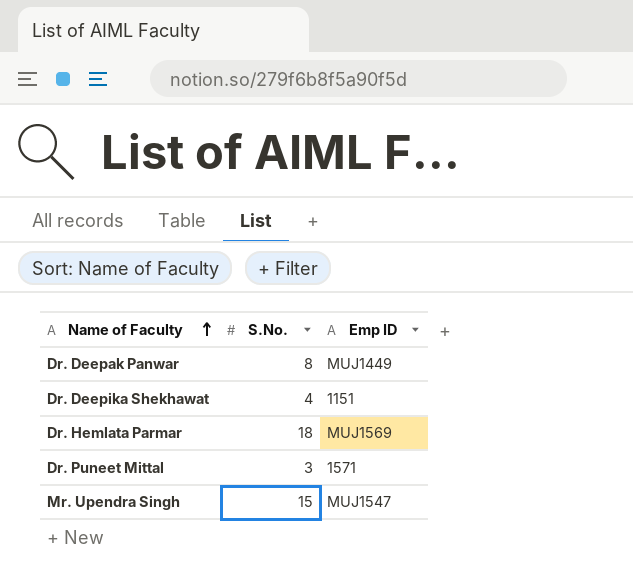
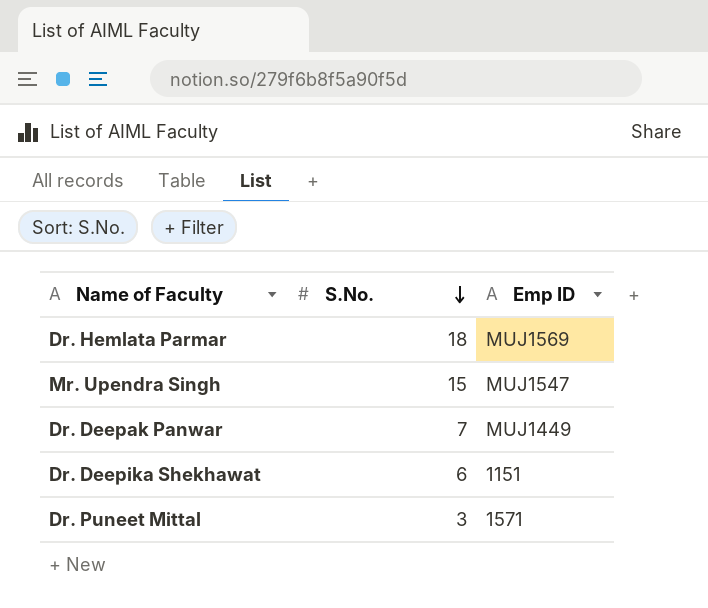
row order: Name of Faculty ascending -> S.No. descending
Dr. Deepak Panwar | S.No.: 8 -> 7
Dr. Deepika Shekhawat | S.No.: 4 -> 6

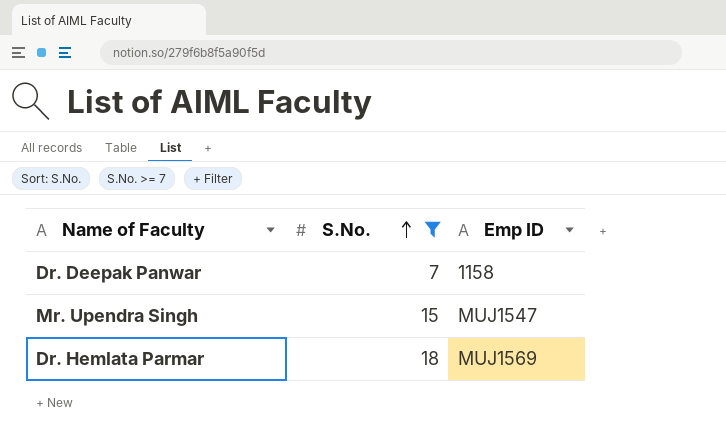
filter: none -> S.No. >= 7
row order: S.No. descending -> S.No. ascending
Dr. Deepak Panwar | Emp ID: MUJ1449 -> 1158

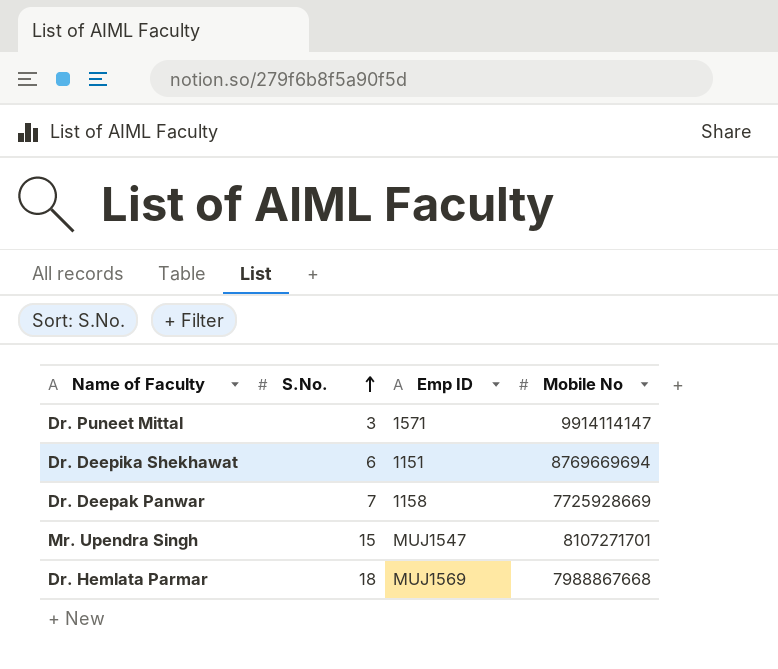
filter: S.No. >= 7 -> none
column Mobile No | position: none -> 4

